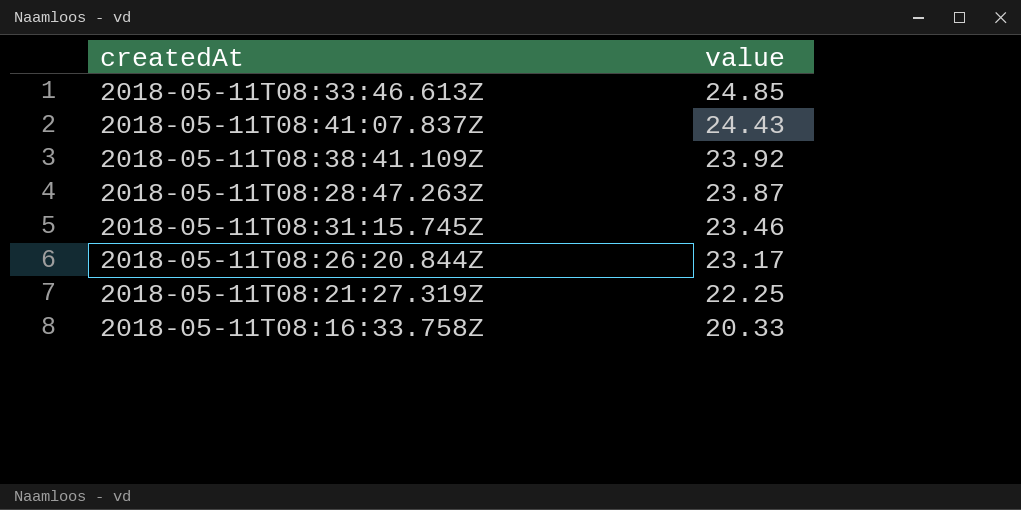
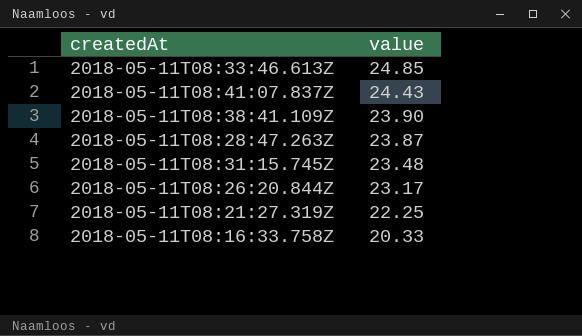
2018-05-11T08:38:41.109Z | value: 23.92 -> 23.90
2018-05-11T08:31:15.745Z | value: 23.46 -> 23.48

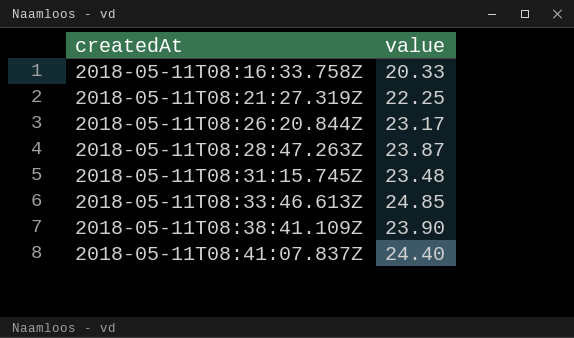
row order: value descending -> createdAt ascending
2018-05-11T08:41:07.837Z | value: 24.43 -> 24.40

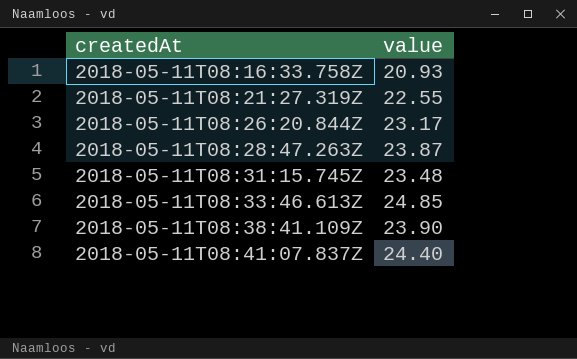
2018-05-11T08:16:33.758Z | value: 20.33 -> 20.93
2018-05-11T08:21:27.319Z | value: 22.25 -> 22.55

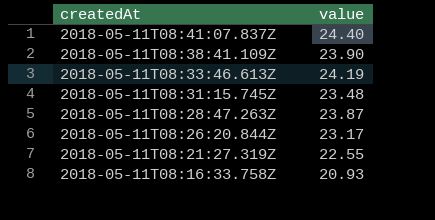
row order: createdAt ascending -> createdAt descending
2018-05-11T08:33:46.613Z | value: 24.85 -> 24.19

